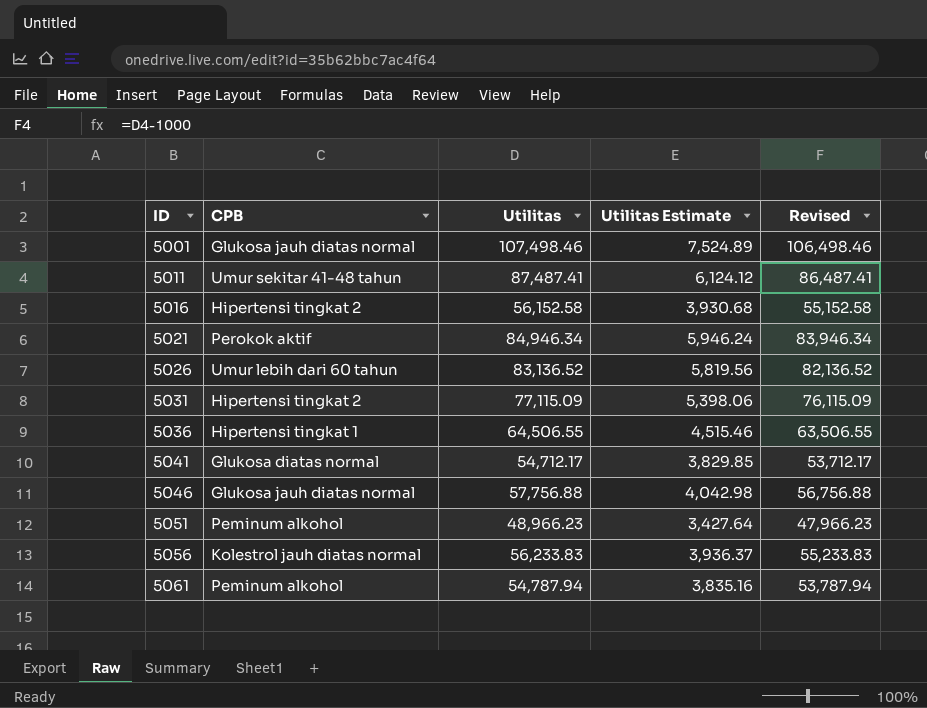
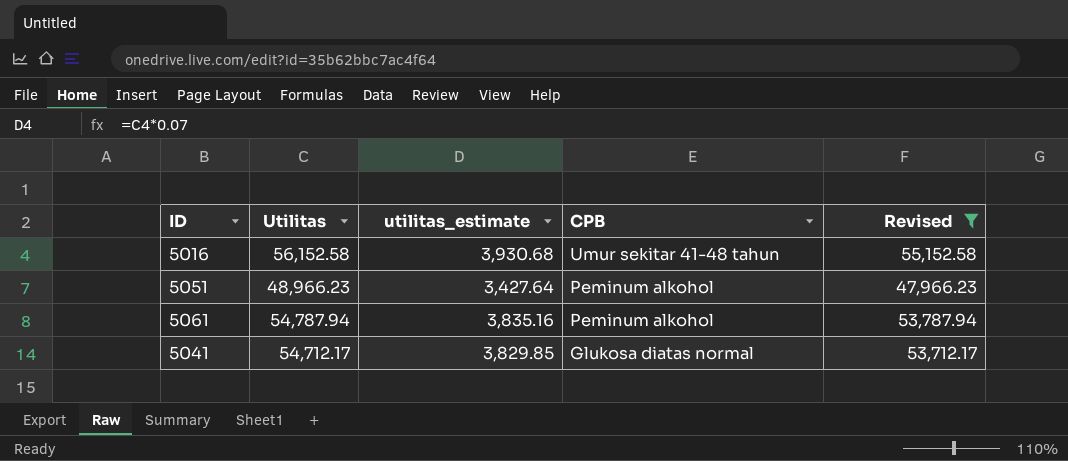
filter: none -> Revised <= 55,152.58
row order: ID ascending -> CPB descending
column name: Utilitas Estimate -> utilitas_estimate
column CPB | position: 2 -> 4
5016 | CPB: Hipertensi tingkat 2 -> Umur sekitar 41-48 tahun

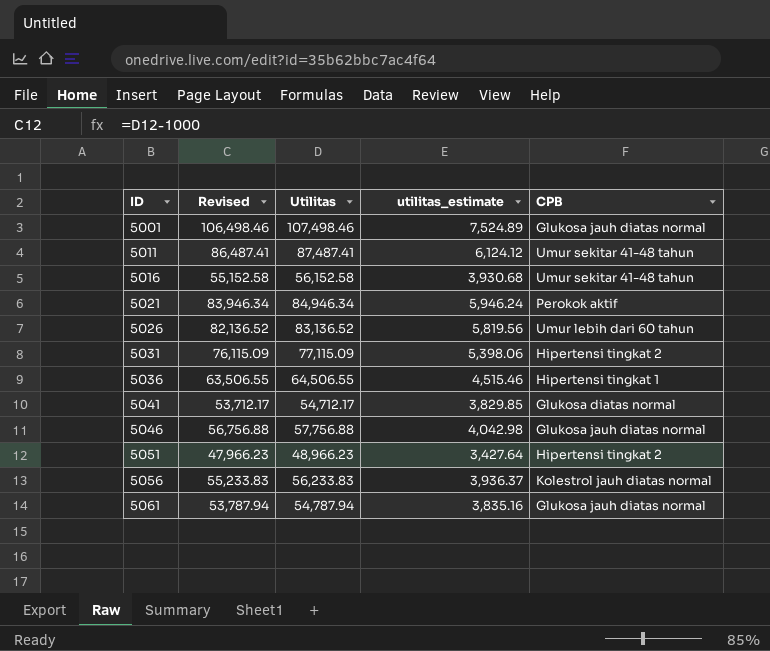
filter: Revised <= 55,152.58 -> none
row order: CPB descending -> ID ascending
column Revised | position: 5 -> 2
5051 | CPB: Peminum alkohol -> Hipertensi tingkat 2
5061 | CPB: Peminum alkohol -> Glukosa jauh diatas normal

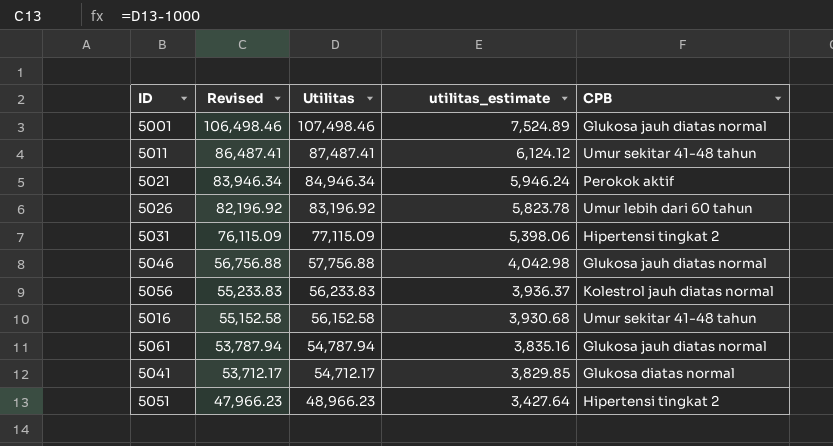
row order: ID ascending -> Revised descending
row 5036: 63,506.55 | 64,506.55 | 4,515.46 | Hipertensi tingkat 1 -> none
5026 | Revised: 82,136.52 -> 82,196.92
5026 | Utilitas: 83,136.52 -> 83,196.92
5026 | utilitas_estimate: 5,819.56 -> 5,823.78

